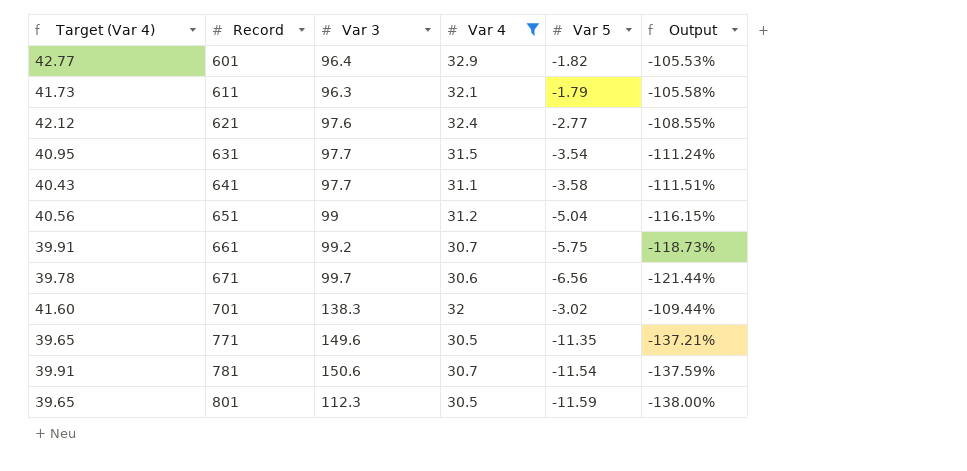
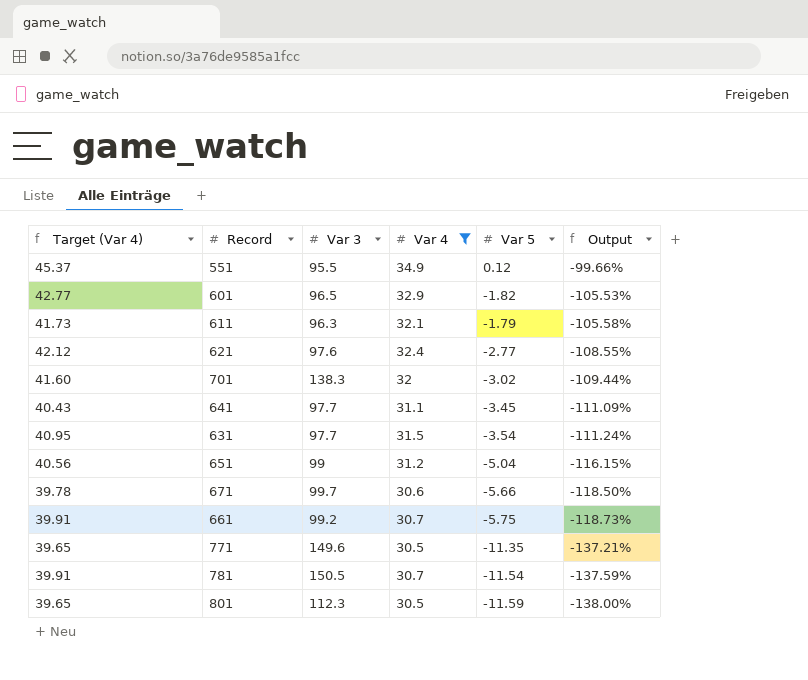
row order: Record ascending -> Output descending
row 551: none -> 45.37 | 95.5 | 34.9 | 0.12 | -99.66%
601 | Var 3: 96.4 -> 96.5
641 | Var 5: -3.58 -> -3.45
641 | Output: -111.51% -> -111.09%
671 | Var 5: -6.56 -> -5.66
671 | Output: -121.44% -> -118.50%
781 | Var 3: 150.6 -> 150.5

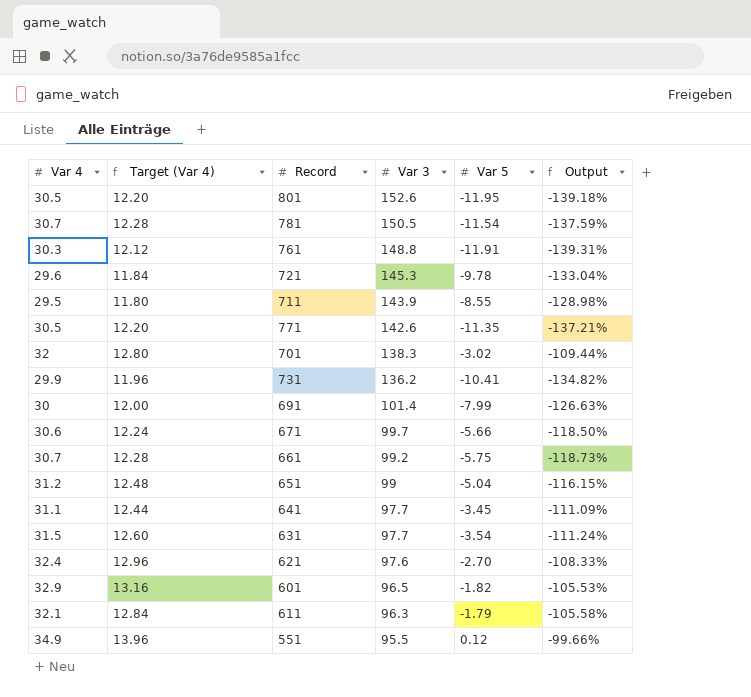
filter: Var 4 >= 30.5 -> none
row order: Output descending -> Var 3 descending
column Var 4 | position: 4 -> 1
column Target (Var 4) | formula: [Var 4] * 1.3 -> [Var 4] * 0.4
801 | Var 3: 112.3 -> 152.6
801 | Var 5: -11.59 -> -11.95
801 | Output: -138.00% -> -139.18%
771 | Var 3: 149.6 -> 142.6
621 | Var 5: -2.77 -> -2.70
621 | Output: -108.55% -> -108.33%

